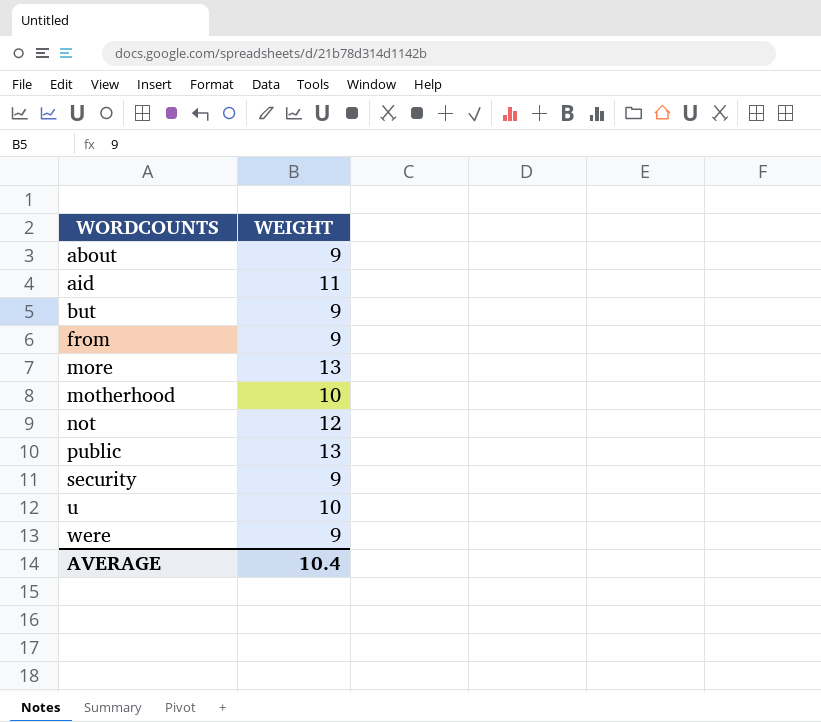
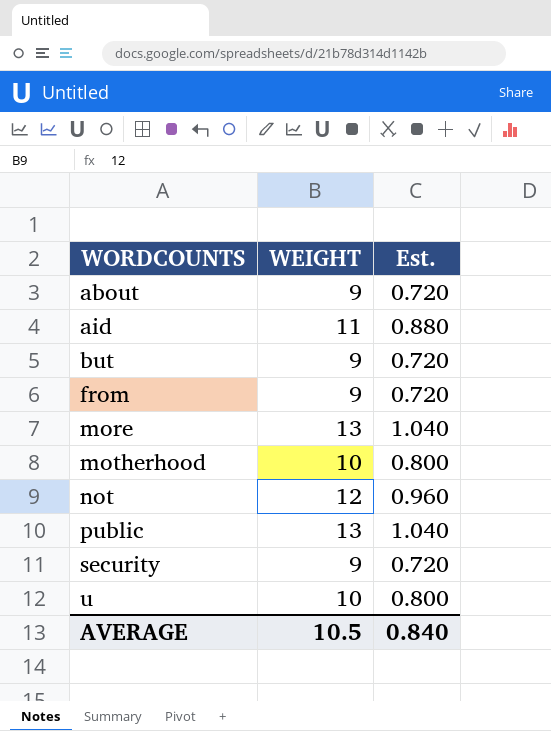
column Est. | formula: none -> [WEIGHT] * 0.08
row were: 9 -> none
AVERAGE | WEIGHT: 10.4 -> 10.5

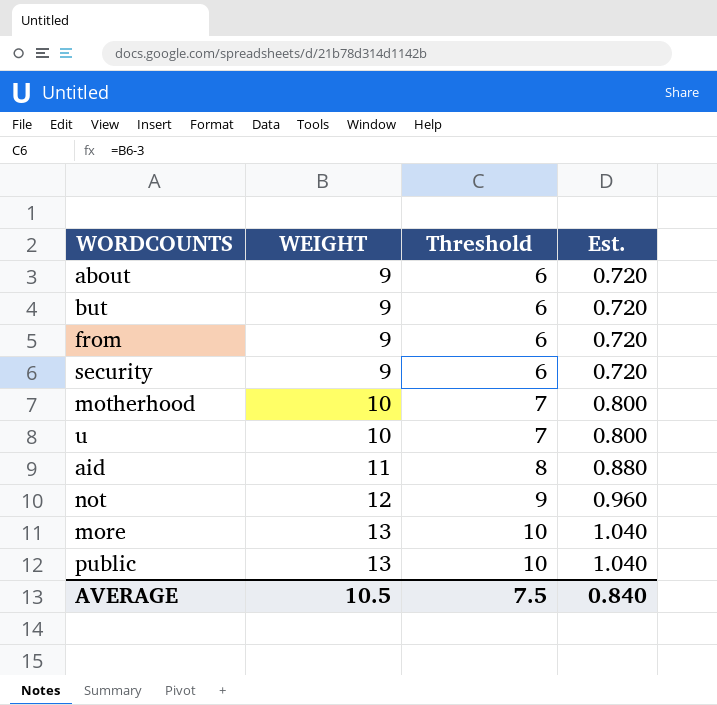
row order: WORDCOUNTS ascending -> WEIGHT ascending
column Threshold | formula: none -> [WEIGHT] - 3

